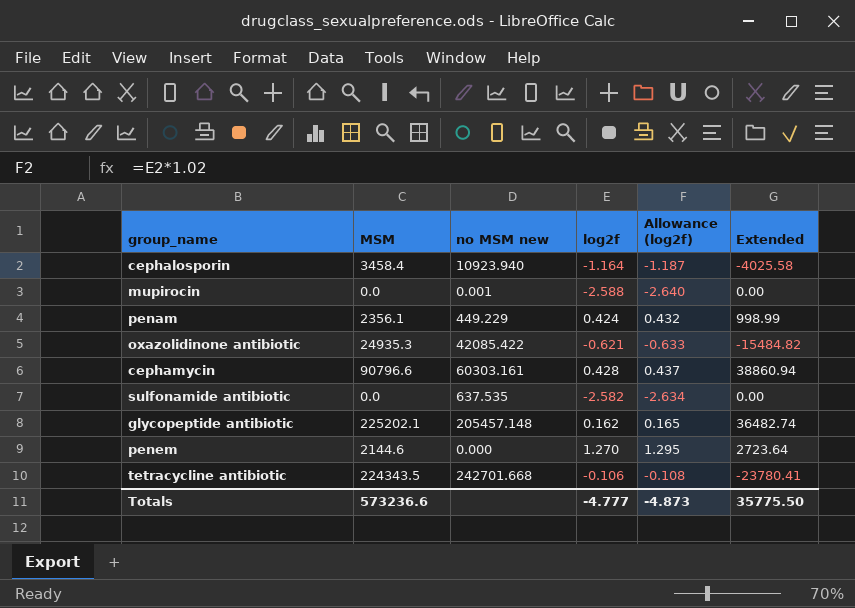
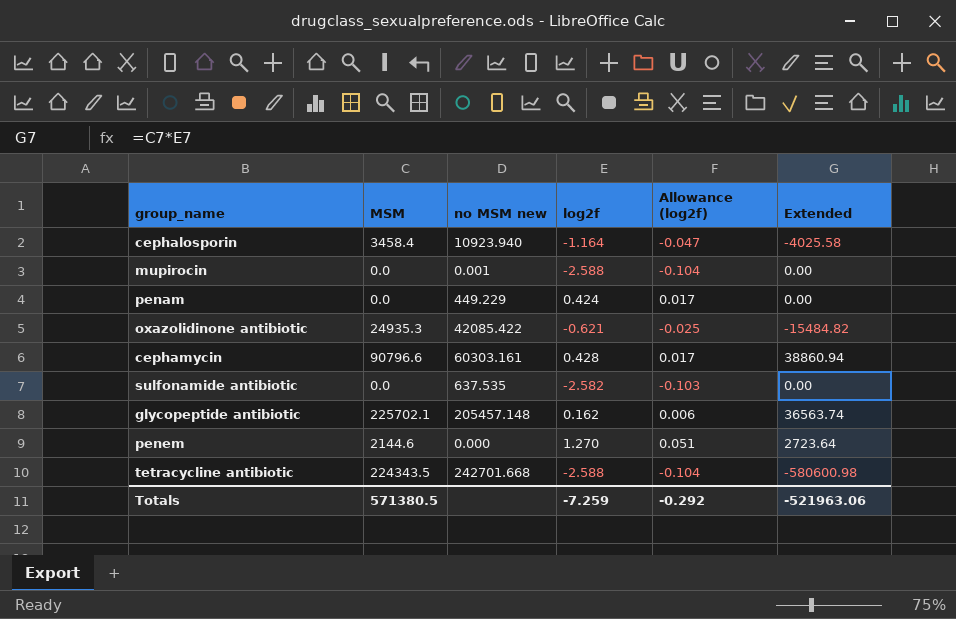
column Allowance (log2f) | formula: [log2f] * 1.02 -> [log2f] * 0.04
penam | MSM: 2356.1 -> 0.0
penam | Extended: 998.99 -> 0.00
glycopeptide antibiotic | MSM: 225202.1 -> 225702.1
glycopeptide antibiotic | Extended: 36482.74 -> 36563.74
tetracycline antibiotic | log2f: -0.106 -> -2.588
tetracycline antibiotic | Extended: -23780.41 -> -580600.98
Totals | MSM: 573236.6 -> 571380.5
Totals | log2f: -4.777 -> -7.259
Totals | Allowance (log2f): -4.873 -> -0.292
Totals | Extended: 35775.50 -> -521963.06

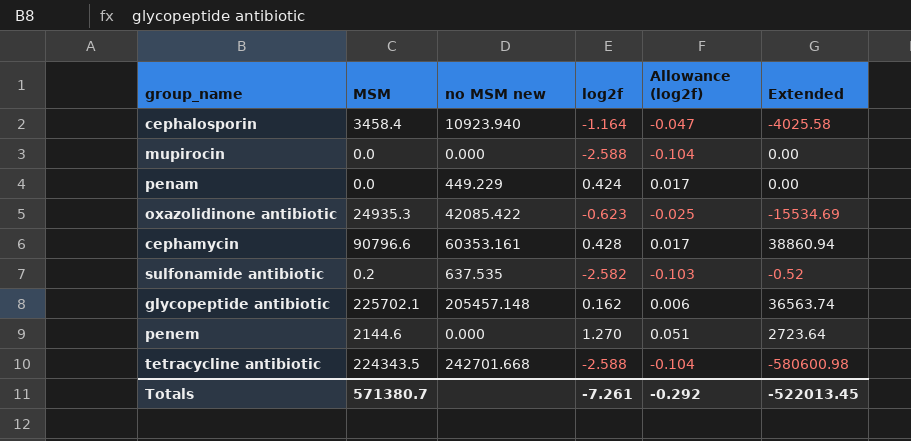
mupirocin | no MSM new: 0.001 -> 0.000
oxazolidinone antibiotic | log2f: -0.621 -> -0.623
oxazolidinone antibiotic | Extended: -15484.82 -> -15534.69
cephamycin | no MSM new: 60303.161 -> 60353.161
sulfonamide antibiotic | MSM: 0.0 -> 0.2
sulfonamide antibiotic | Extended: 0.00 -> -0.52
Totals | MSM: 571380.5 -> 571380.7
Totals | log2f: -7.259 -> -7.261
Totals | Extended: -521963.06 -> -522013.45

